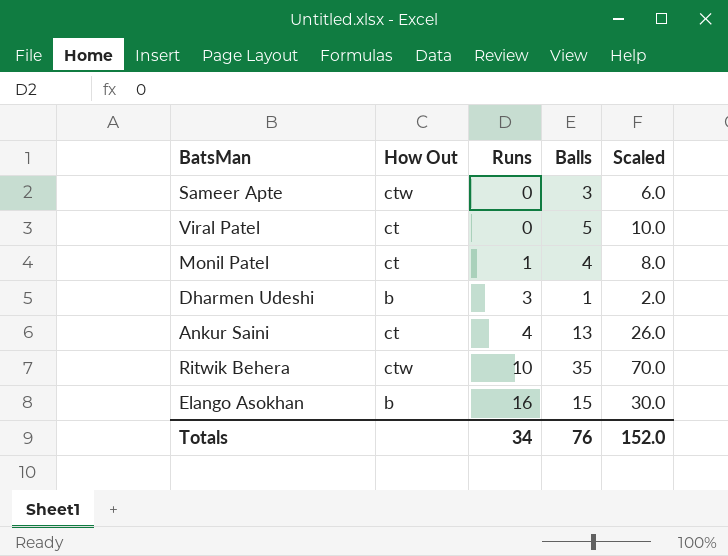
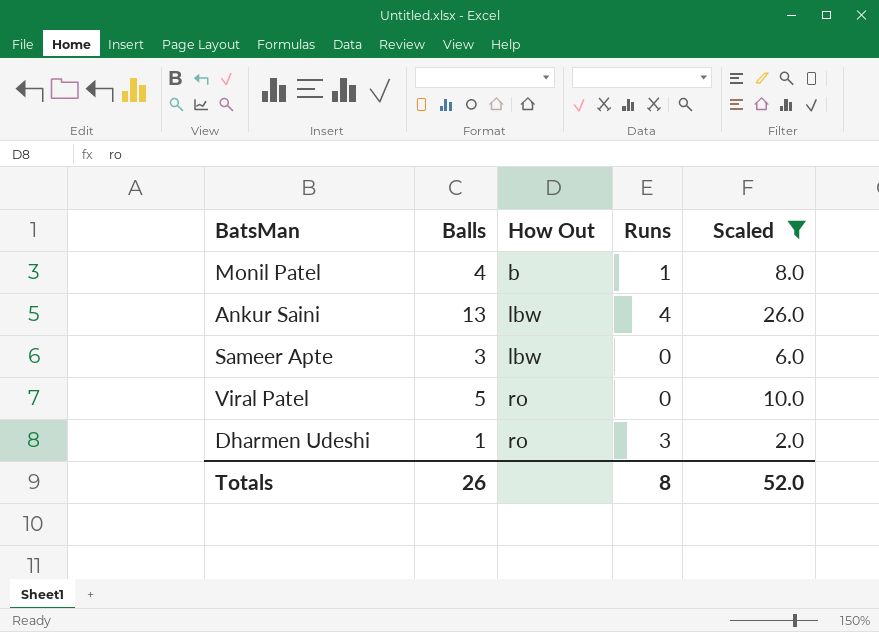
filter: none -> Scaled <= 26.0
row order: Runs ascending -> How Out ascending
column Balls | position: 4 -> 2
Monil Patel | How Out: ct -> b
Ankur Saini | How Out: ct -> lbw
Sameer Apte | How Out: ctw -> lbw
Viral Patel | How Out: ct -> ro
Dharmen Udeshi | How Out: b -> ro
Totals | Balls: 76 -> 26
Totals | Runs: 34 -> 8
Totals | Scaled: 152.0 -> 52.0

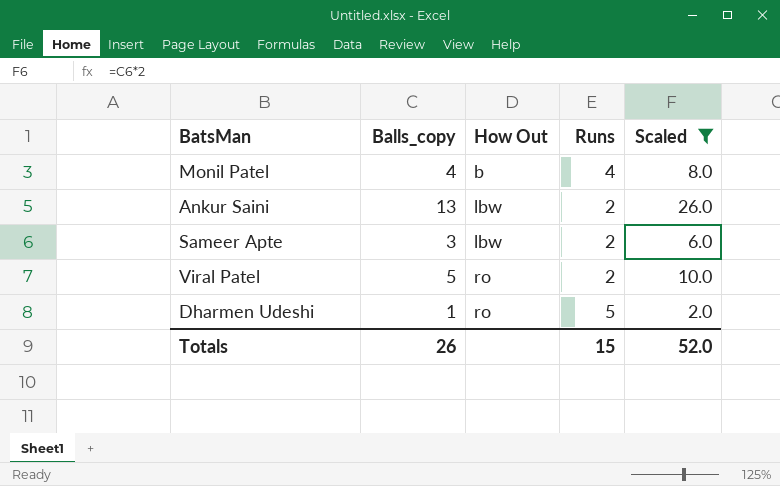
column name: Balls -> Balls_copy
Monil Patel | Runs: 1 -> 4
Ankur Saini | Runs: 4 -> 2
Sameer Apte | Runs: 0 -> 2
Viral Patel | Runs: 0 -> 2
Dharmen Udeshi | Runs: 3 -> 5
Totals | Runs: 8 -> 15

